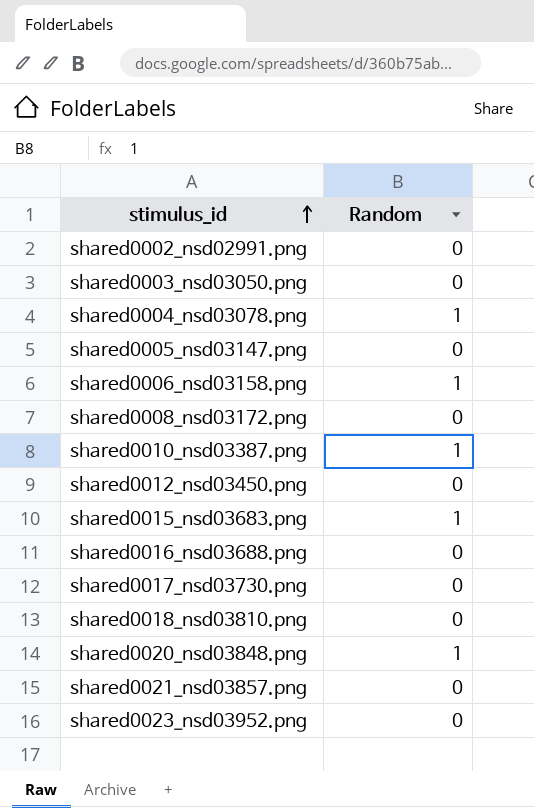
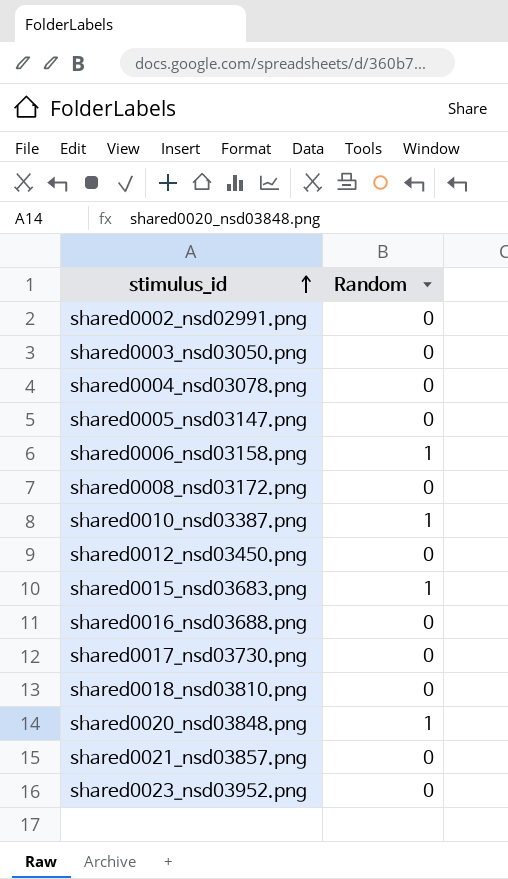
shared0004_nsd03078.png | Random: 1 -> 0

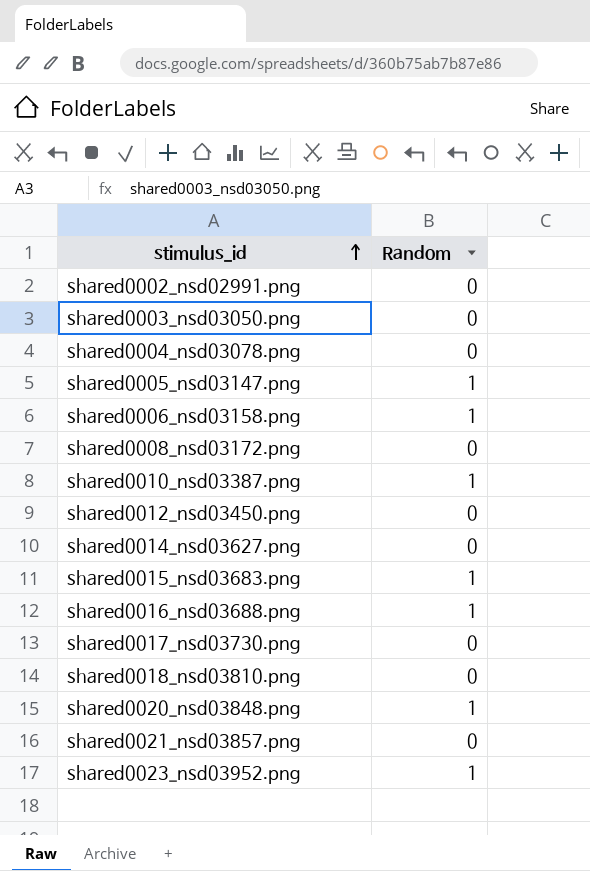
shared0005_nsd03147.png | Random: 0 -> 1
row shared0014_nsd03627.png: none -> 0
shared0016_nsd03688.png | Random: 0 -> 1
shared0023_nsd03952.png | Random: 0 -> 1

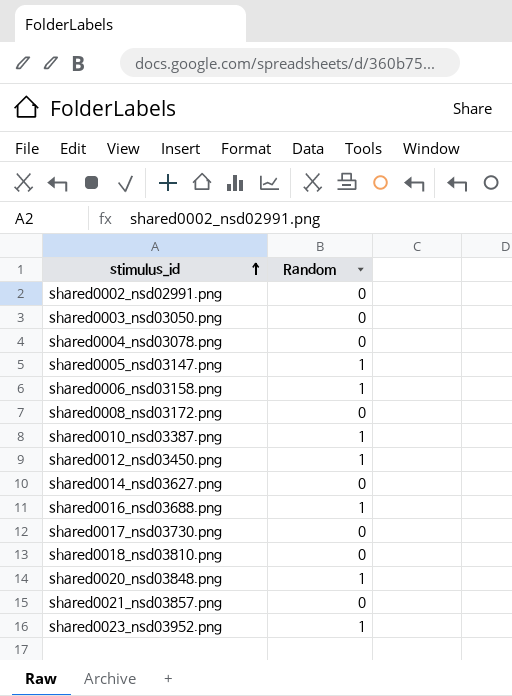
row shared0015_nsd03683.png: 1 -> none
shared0012_nsd03450.png | Random: 0 -> 1

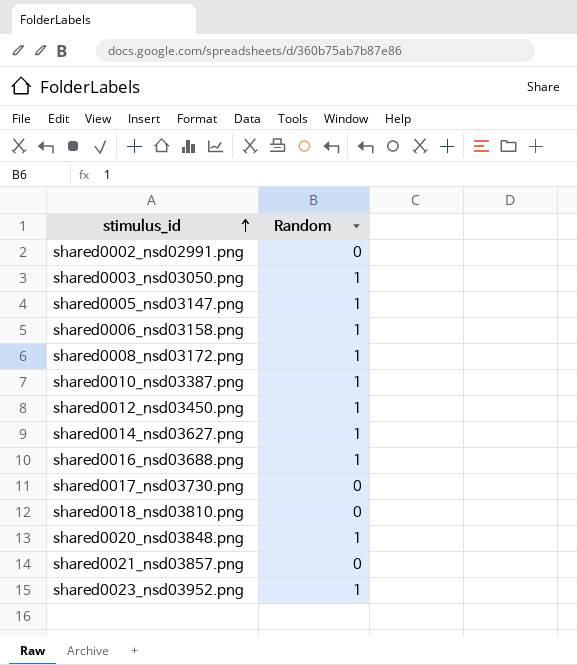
row shared0004_nsd03078.png: 0 -> none
shared0003_nsd03050.png | Random: 0 -> 1
shared0008_nsd03172.png | Random: 0 -> 1
shared0014_nsd03627.png | Random: 0 -> 1

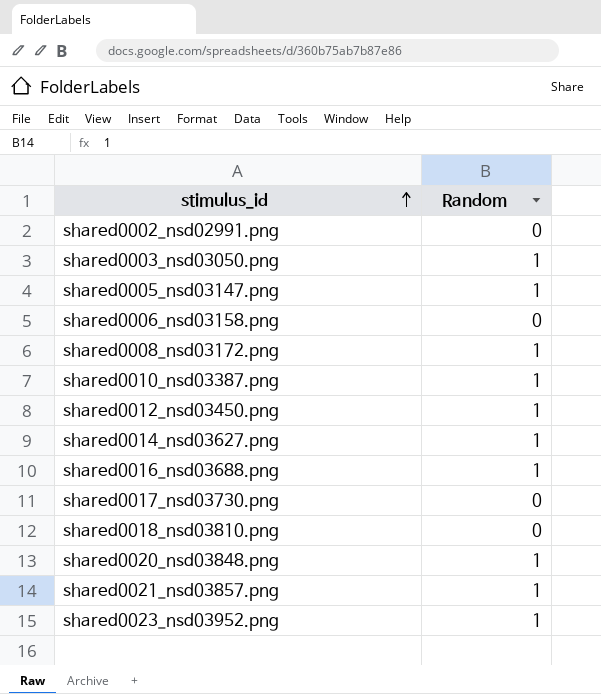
shared0006_nsd03158.png | Random: 1 -> 0
shared0021_nsd03857.png | Random: 0 -> 1

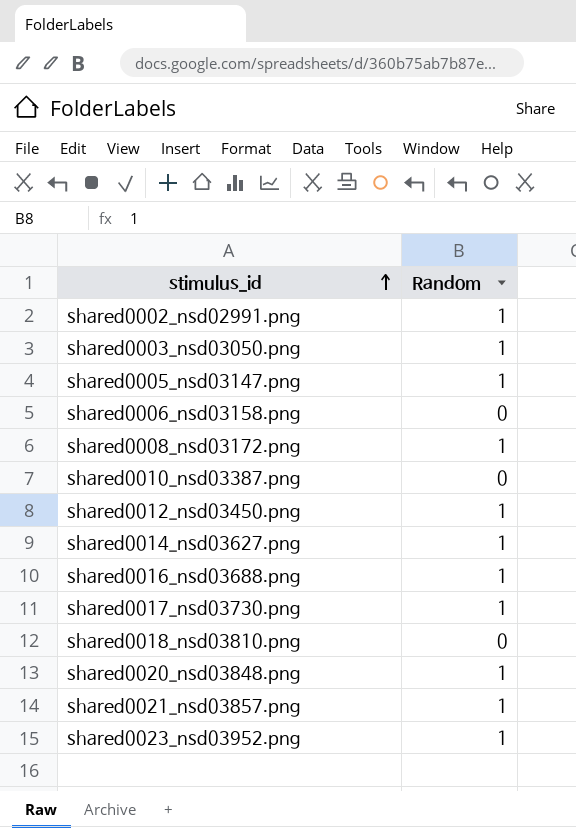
shared0002_nsd02991.png | Random: 0 -> 1
shared0010_nsd03387.png | Random: 1 -> 0
shared0017_nsd03730.png | Random: 0 -> 1

